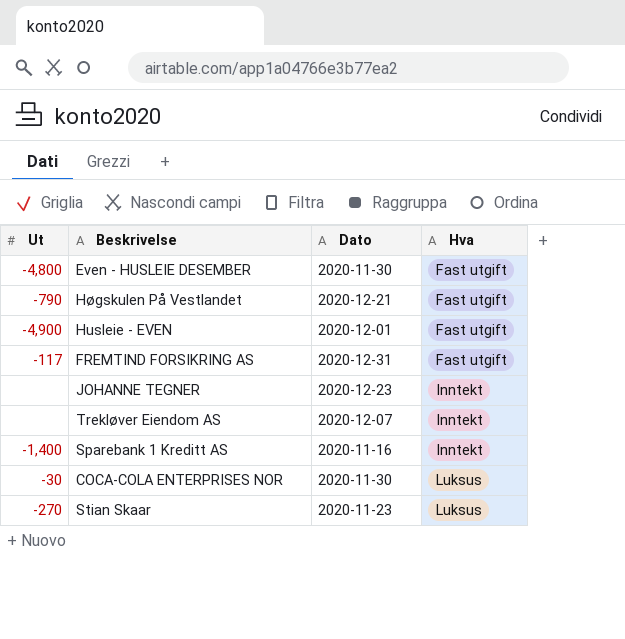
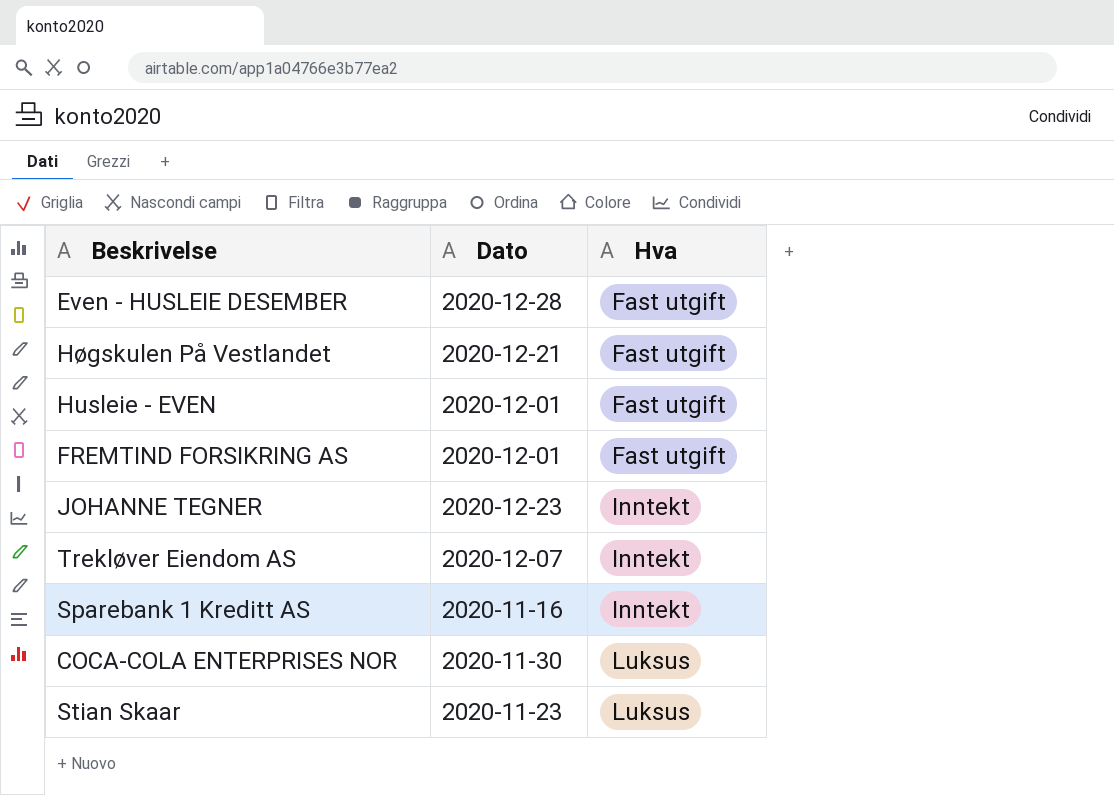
column Ut | position: 1 -> none
Even - HUSLEIE DESEMBER | Dato: 2020-11-30 -> 2020-12-28
FREMTIND FORSIKRING AS | Dato: 2020-12-31 -> 2020-12-01

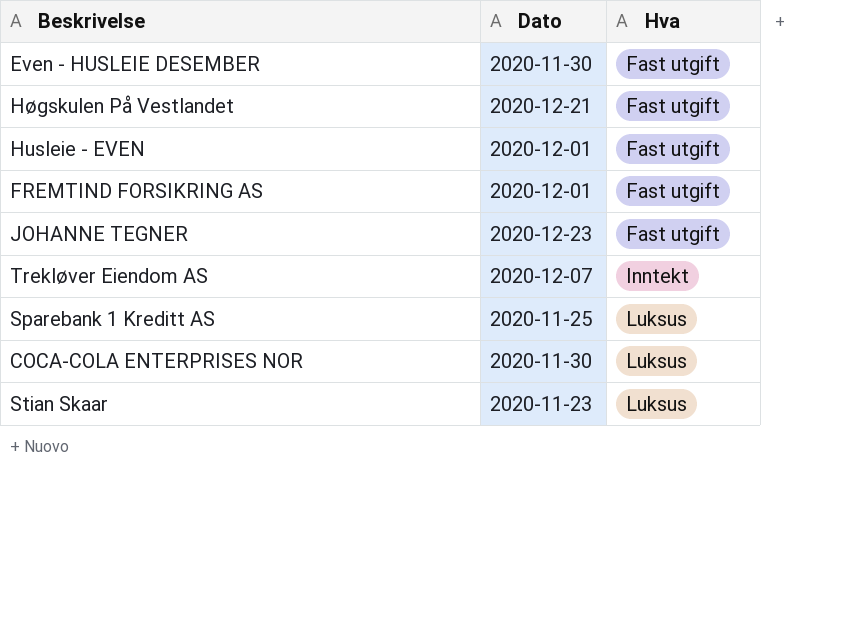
Even - HUSLEIE DESEMBER | Dato: 2020-12-28 -> 2020-11-30
JOHANNE TEGNER | Hva: Inntekt -> Fast utgift
Sparebank 1 Kreditt AS | Dato: 2020-11-16 -> 2020-11-25
Sparebank 1 Kreditt AS | Hva: Inntekt -> Luksus

